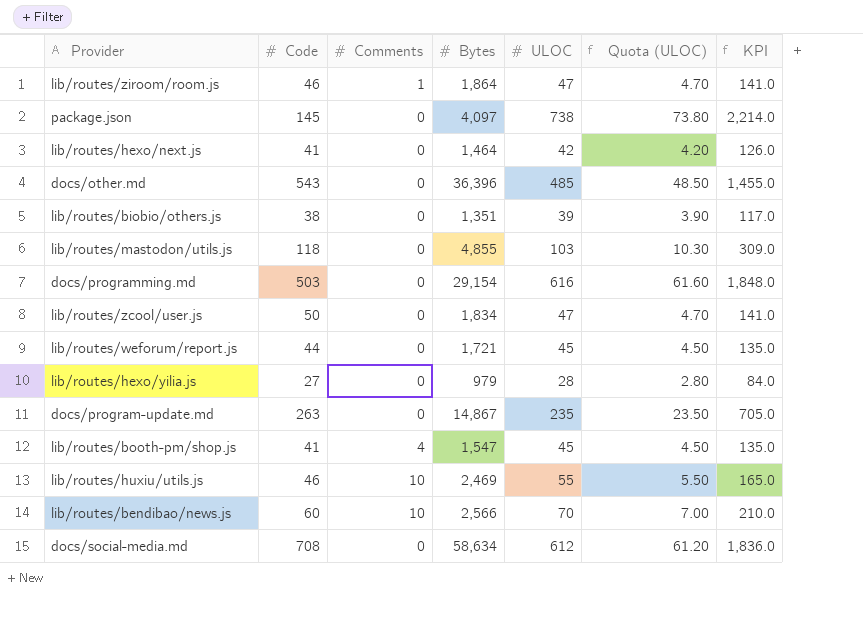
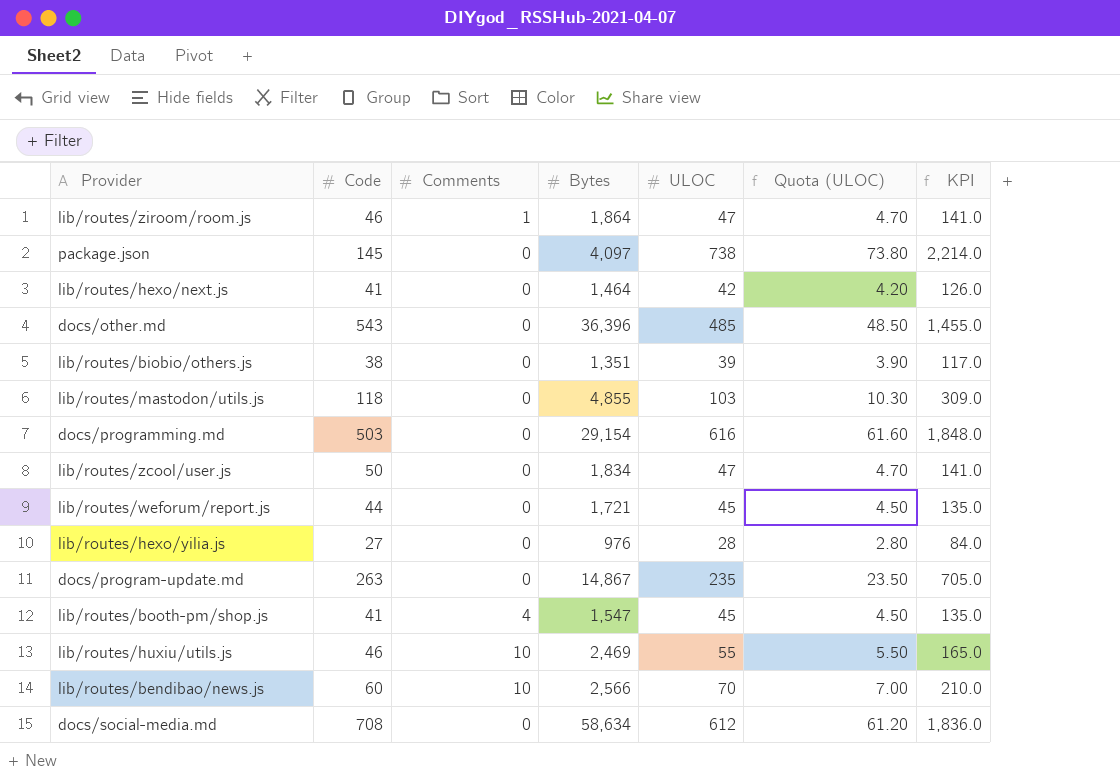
lib/routes/hexo/yilia.js | Bytes: 979 -> 976

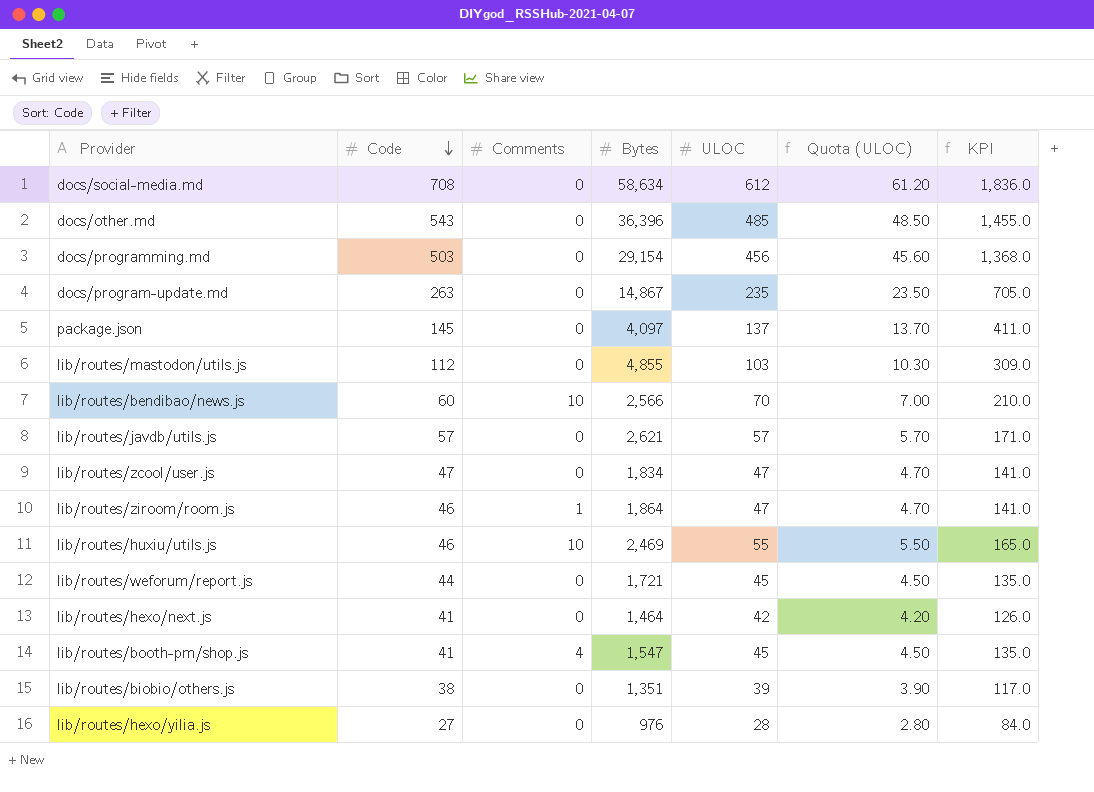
row order: none -> Code descending
docs/programming.md | ULOC: 616 -> 456
docs/programming.md | Quota (ULOC): 61.60 -> 45.60
docs/programming.md | KPI: 1,848.0 -> 1,368.0
package.json | ULOC: 738 -> 137
package.json | Quota (ULOC): 73.80 -> 13.70
package.json | KPI: 2,214.0 -> 411.0
lib/routes/mastodon/utils.js | Code: 118 -> 112
row lib/routes/javdb/utils.js: none -> 57 | 0 | 2,621 | 57 | 5.70 | 171.0
lib/routes/zcool/user.js | Code: 50 -> 47

